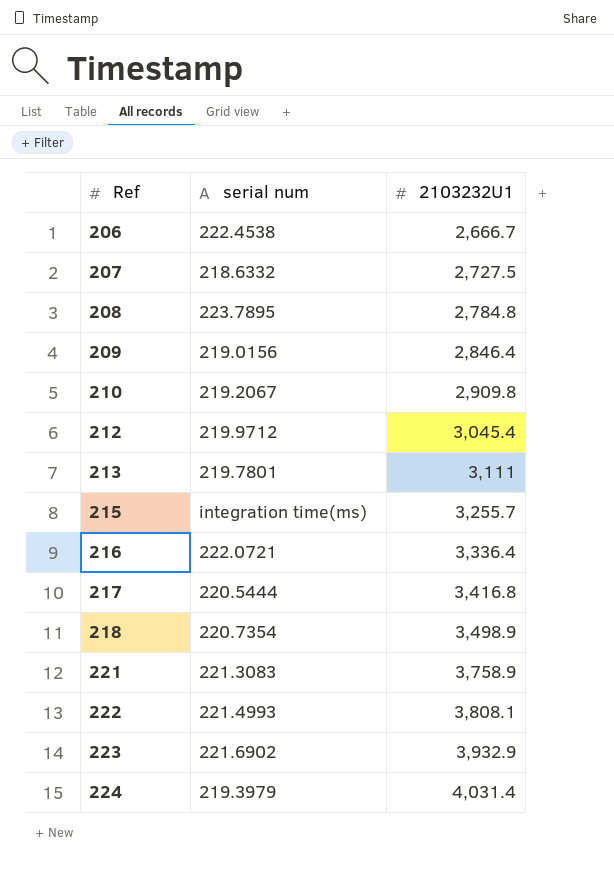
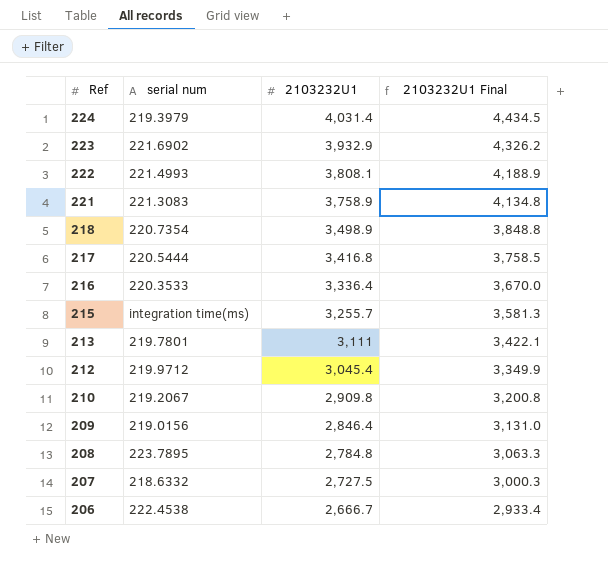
row order: Ref ascending -> Ref descending
column 2103232U1 Final | formula: none -> [2103232U1] * 1.1
216 | serial num: 222.0721 -> 220.3533

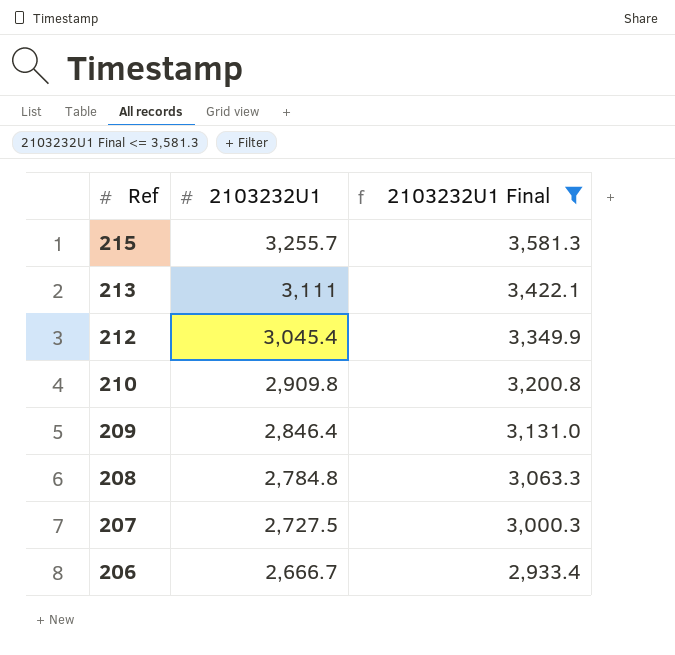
filter: none -> 2103232U1 Final <= 3,581.3
column serial num | position: 2 -> none

